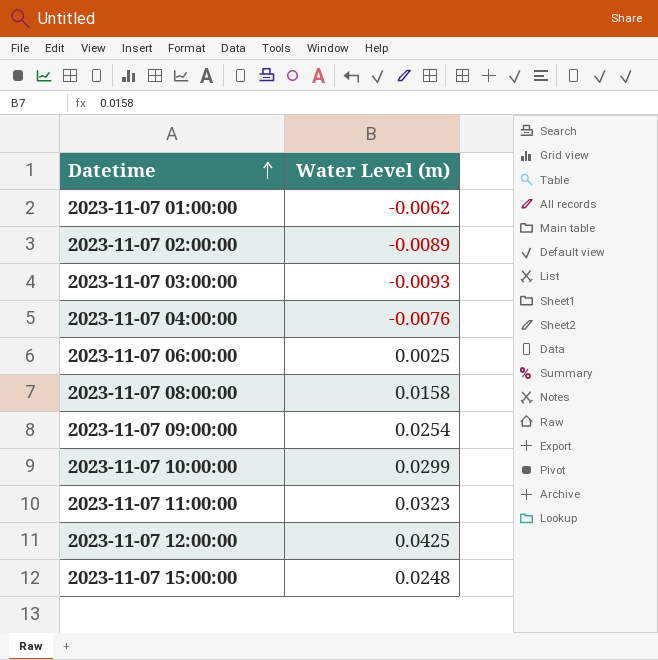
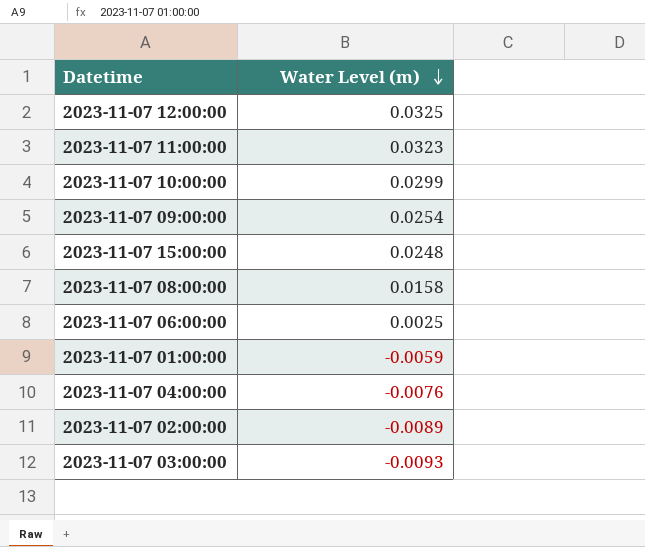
row order: Datetime ascending -> Water Level (m) descending
2023-11-07 12:00:00 | Water Level (m): 0.0425 -> 0.0325
2023-11-07 01:00:00 | Water Level (m): -0.0062 -> -0.0059

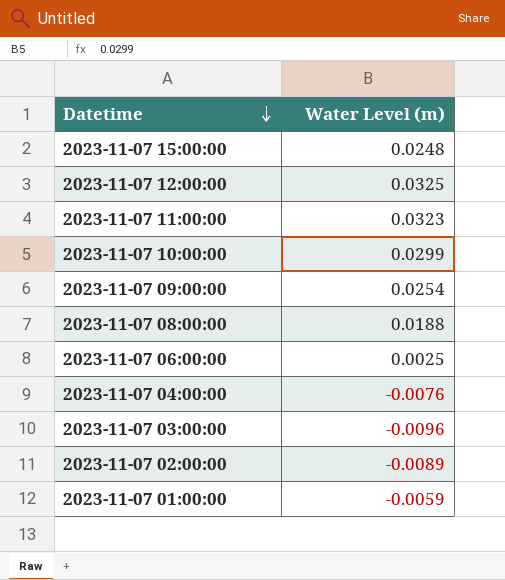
row order: Water Level (m) descending -> Datetime descending
2023-11-07 08:00:00 | Water Level (m): 0.0158 -> 0.0188
2023-11-07 03:00:00 | Water Level (m): -0.0093 -> -0.0096

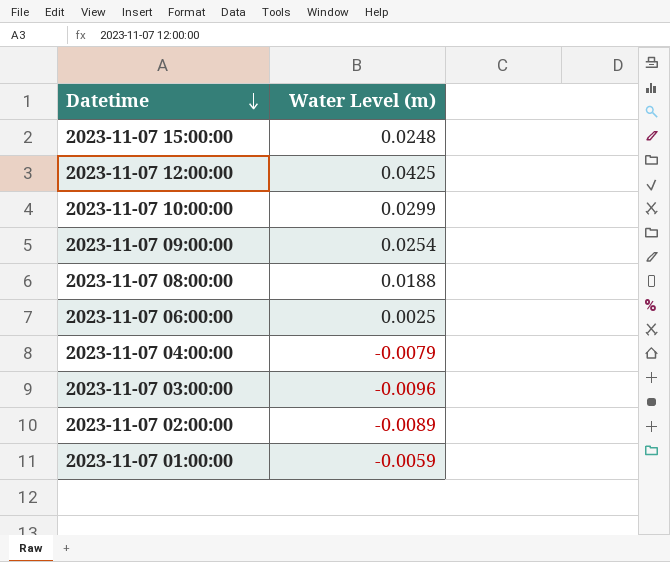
row 2023-11-07 11:00:00: 0.0323 -> none
2023-11-07 12:00:00 | Water Level (m): 0.0325 -> 0.0425
2023-11-07 04:00:00 | Water Level (m): -0.0076 -> -0.0079

